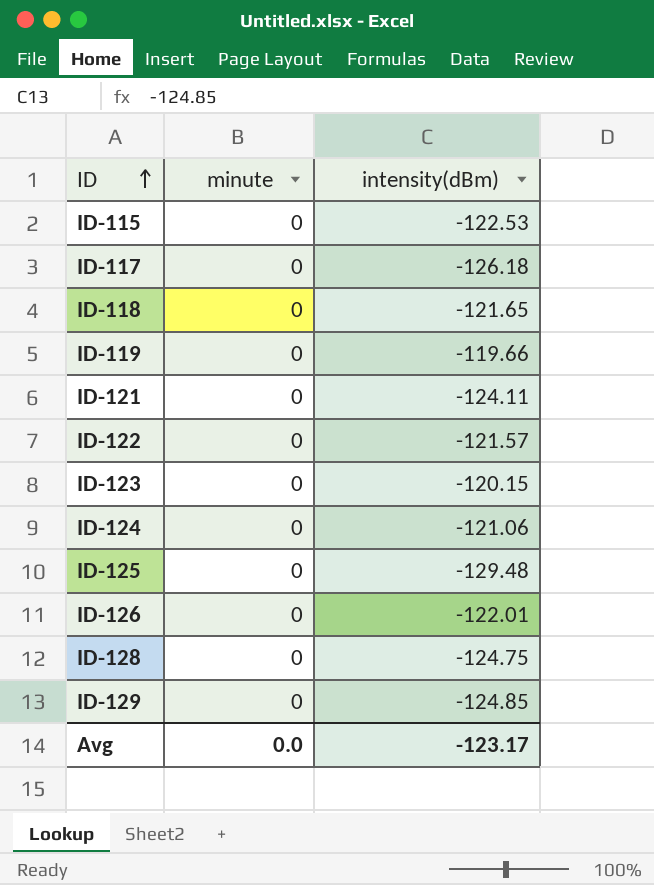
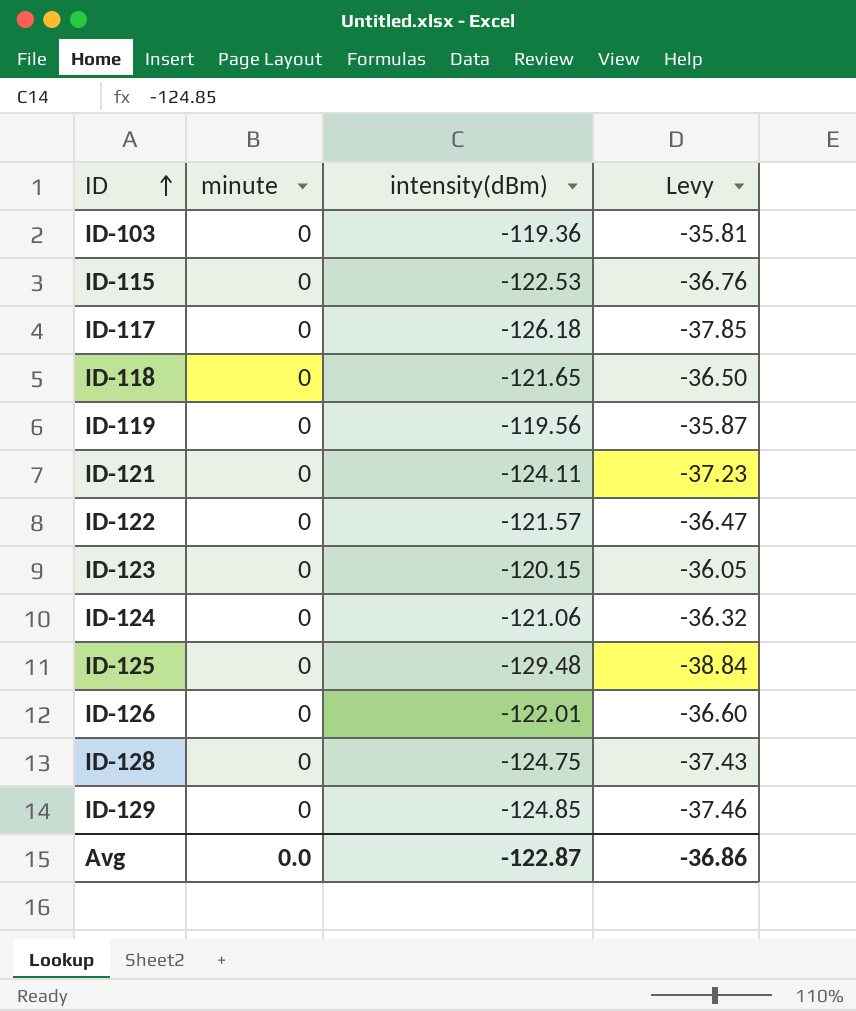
column Levy | formula: none -> [intensity(dBm)] * 0.3
row ID-103: none -> 0 | -119.36 | -35.81
ID-119 | intensity(dBm): -119.66 -> -119.56
Avg | intensity(dBm): -123.17 -> -122.87

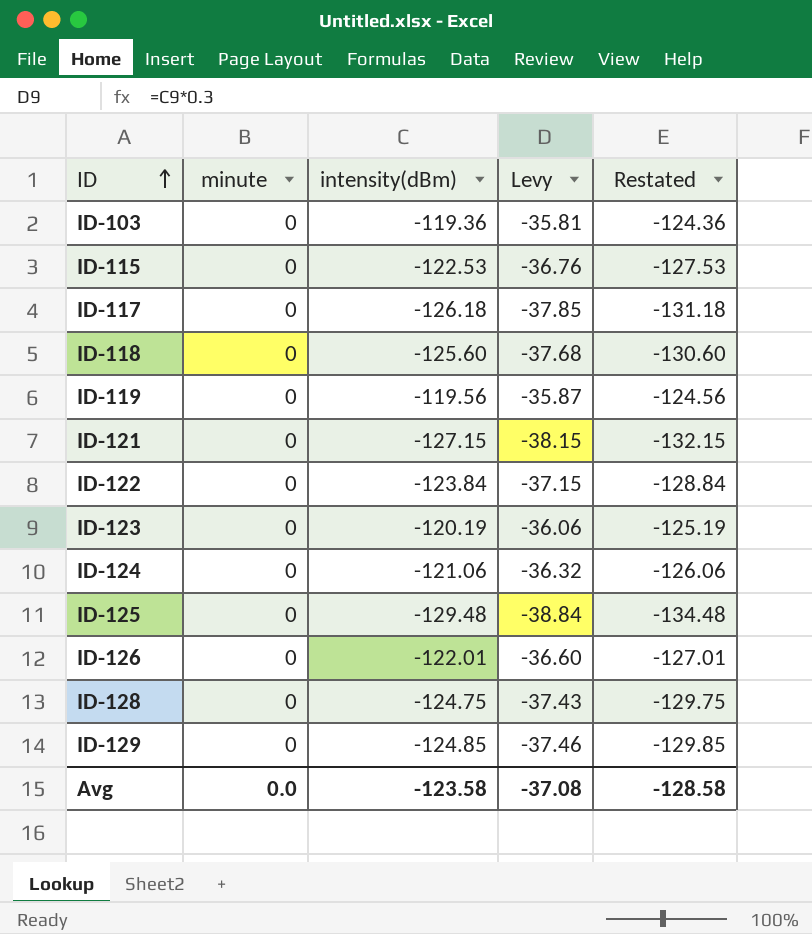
column Restated | formula: none -> [intensity(dBm)] - 5
ID-118 | intensity(dBm): -121.65 -> -125.60
ID-118 | Levy: -36.50 -> -37.68
ID-121 | intensity(dBm): -124.11 -> -127.15
ID-121 | Levy: -37.23 -> -38.15
ID-122 | intensity(dBm): -121.57 -> -123.84
ID-122 | Levy: -36.47 -> -37.15
ID-123 | intensity(dBm): -120.15 -> -120.19
ID-123 | Levy: -36.05 -> -36.06
Avg | intensity(dBm): -122.87 -> -123.58
Avg | Levy: -36.86 -> -37.08

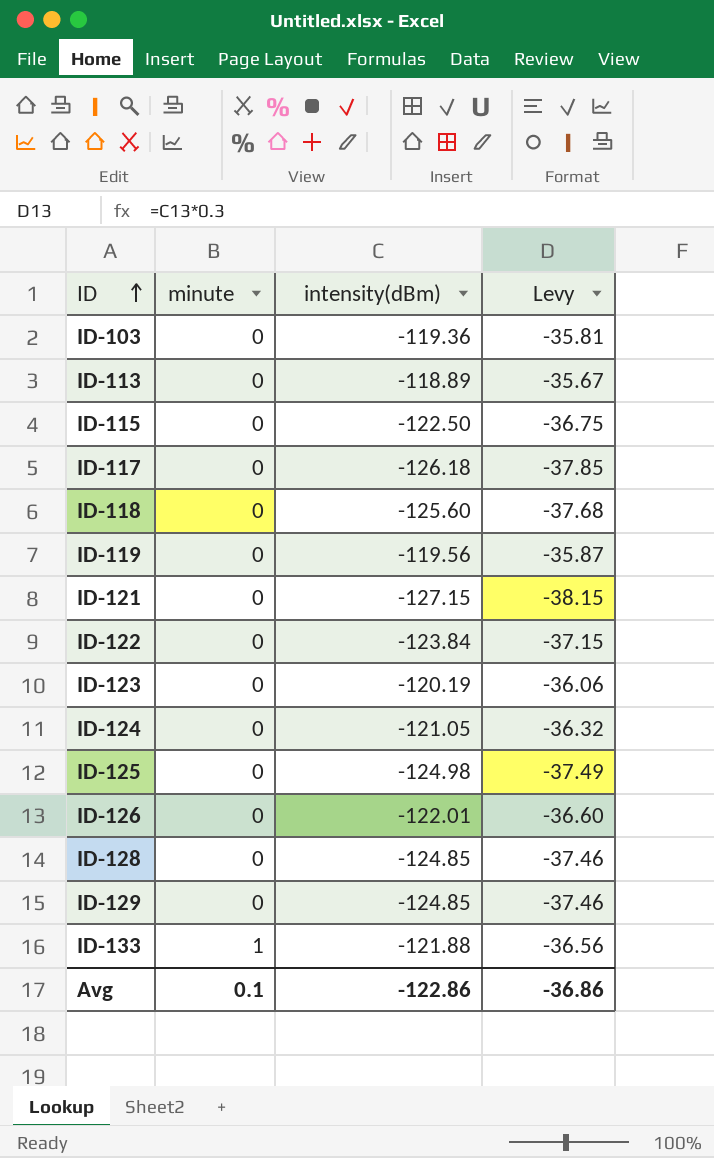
column Restated | formula: [intensity(dBm)] - 5 -> none
row ID-113: none -> 0 | -118.89 | -35.67
ID-115 | intensity(dBm): -122.53 -> -122.50
ID-115 | Levy: -36.76 -> -36.75
ID-124 | intensity(dBm): -121.06 -> -121.05
ID-125 | intensity(dBm): -129.48 -> -124.98
ID-125 | Levy: -38.84 -> -37.49
ID-128 | intensity(dBm): -124.75 -> -124.85
ID-128 | Levy: -37.43 -> -37.46
row ID-133: none -> 1 | -121.88 | -36.56
Avg | minute: 0.0 -> 0.1
Avg | intensity(dBm): -123.58 -> -122.86
Avg | Levy: -37.08 -> -36.86

